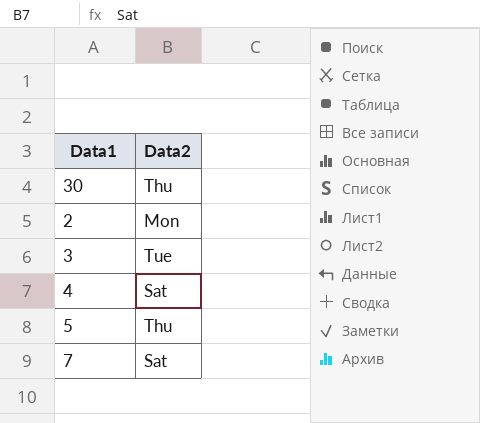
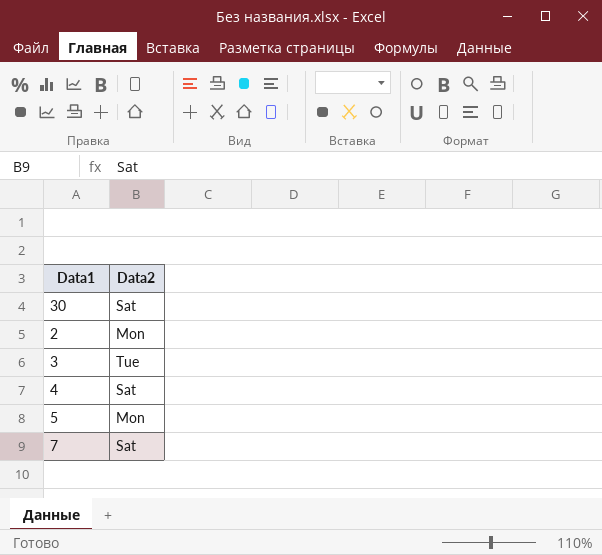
30 | Data2: Thu -> Sat
5 | Data2: Thu -> Mon

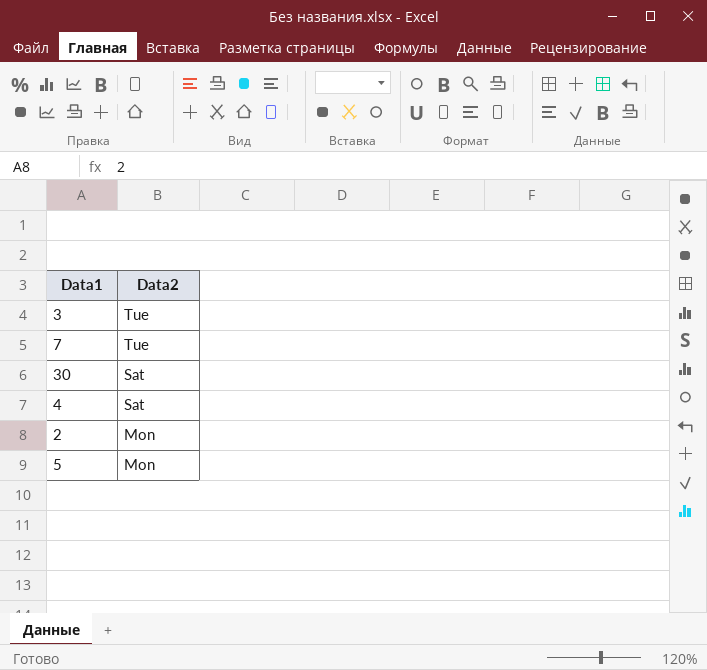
row order: none -> Data2 descending
7 | Data2: Sat -> Tue

